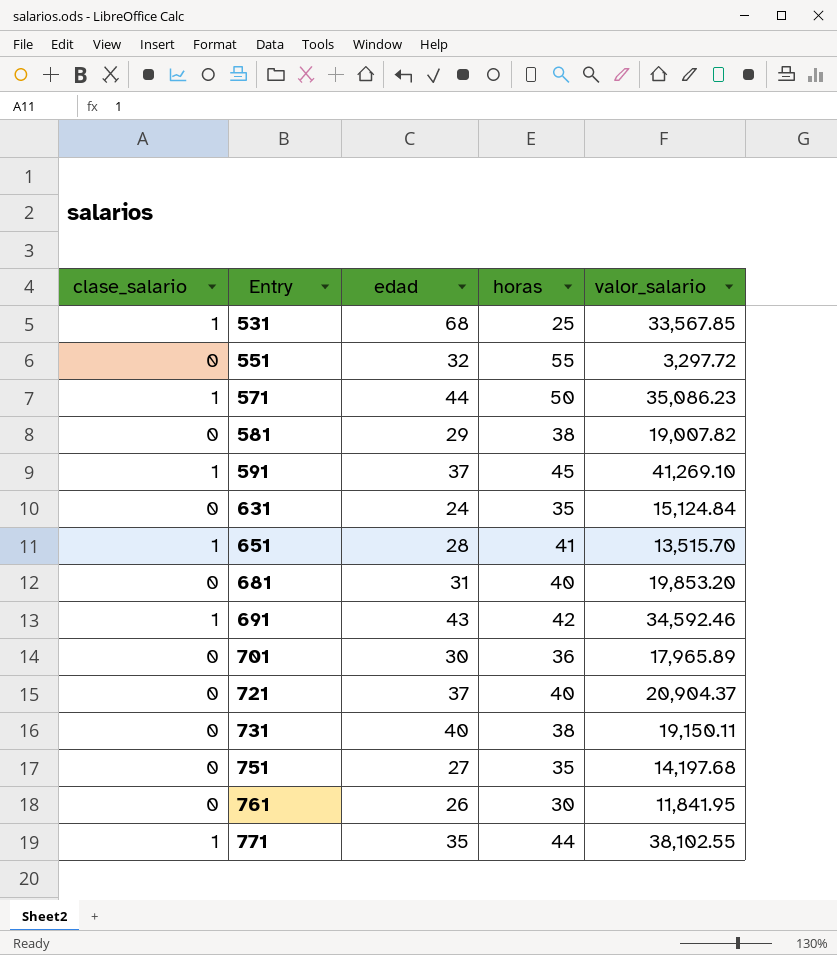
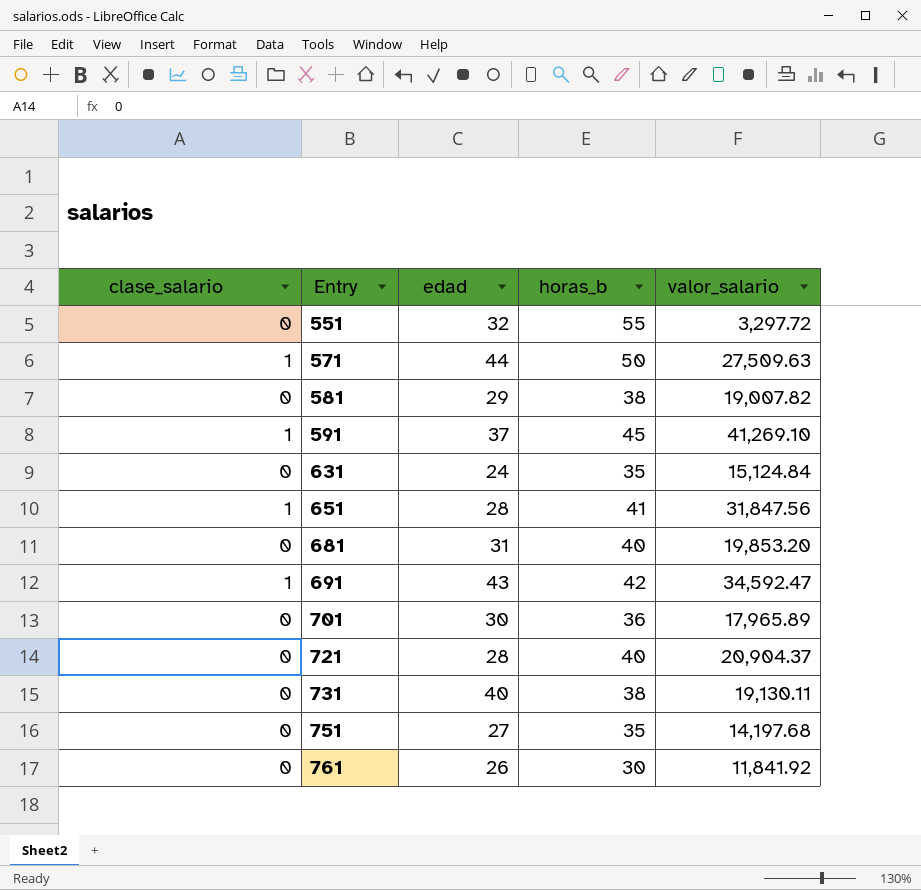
column name: horas -> horas_b
row 531: 1 | 68 | 25 | 33,567.85 -> none
row 771: 1 | 35 | 44 | 38,102.55 -> none
571 | valor_salario: 35,086.23 -> 27,509.63
651 | valor_salario: 13,515.70 -> 31,847.56
691 | valor_salario: 34,592.46 -> 34,592.47
721 | edad: 37 -> 28
731 | valor_salario: 19,150.11 -> 19,130.11
761 | valor_salario: 11,841.95 -> 11,841.92

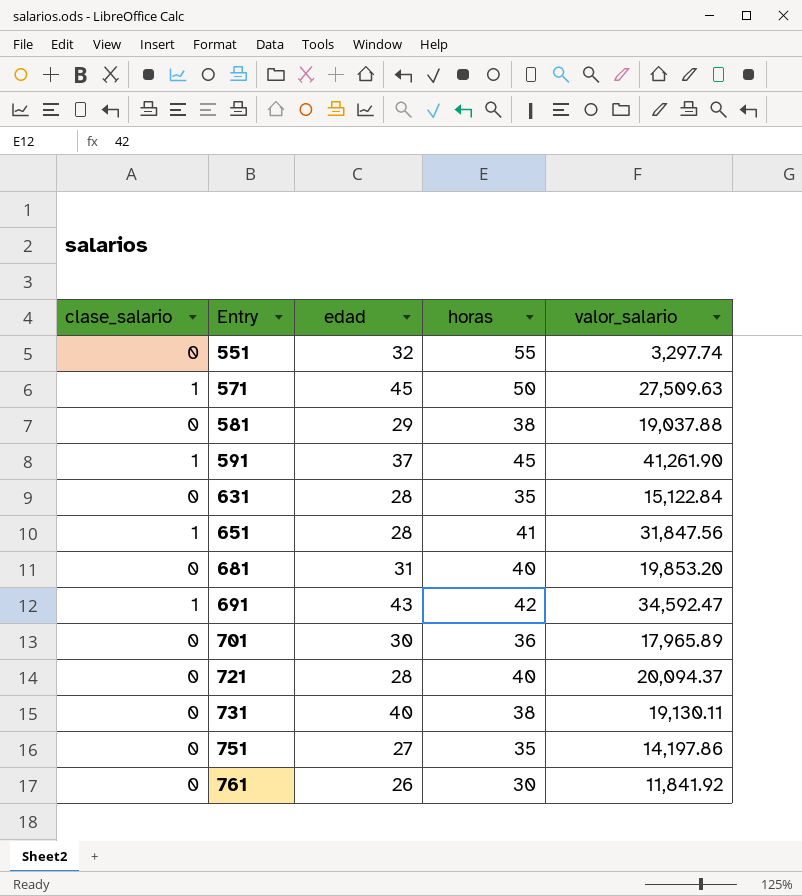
column name: horas_b -> horas
551 | valor_salario: 3,297.72 -> 3,297.74
571 | edad: 44 -> 45
581 | valor_salario: 19,007.82 -> 19,037.88
591 | valor_salario: 41,269.10 -> 41,261.90
631 | edad: 24 -> 28
631 | valor_salario: 15,124.84 -> 15,122.84
721 | valor_salario: 20,904.37 -> 20,094.37
751 | valor_salario: 14,197.68 -> 14,197.86

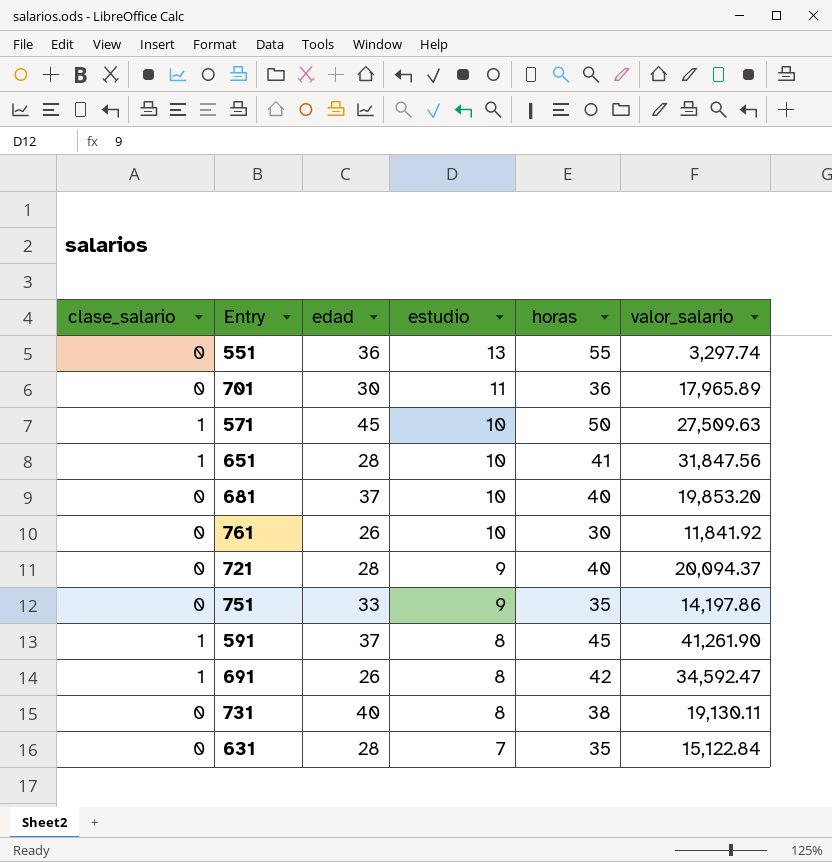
row order: Entry ascending -> estudio descending
column estudio | position: none -> 4
row 581: 0 | 29 | 38 | 19,037.88 -> none
551 | edad: 32 -> 36
681 | edad: 31 -> 37
751 | edad: 27 -> 33
691 | edad: 43 -> 26

